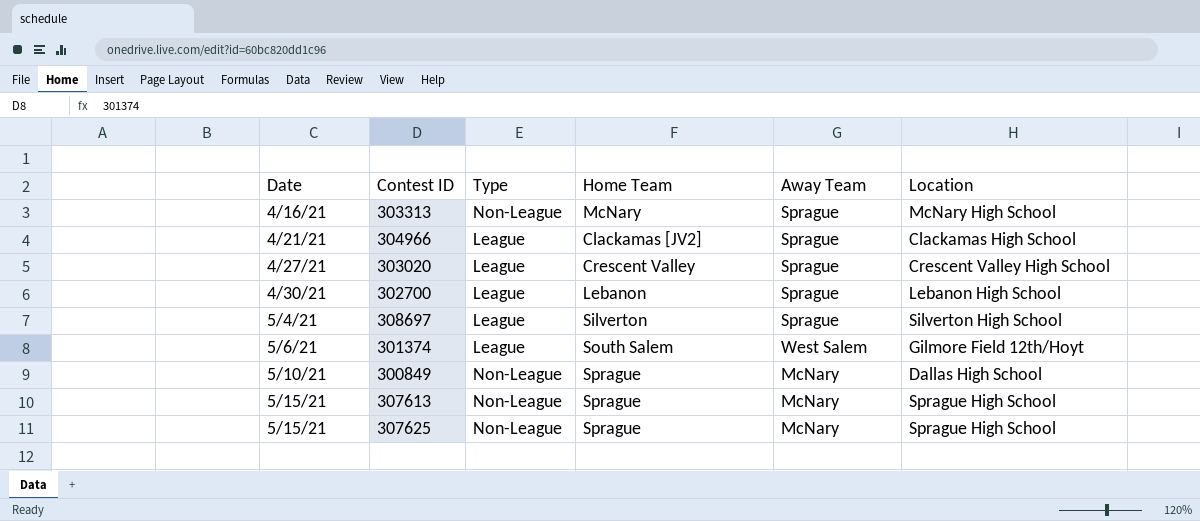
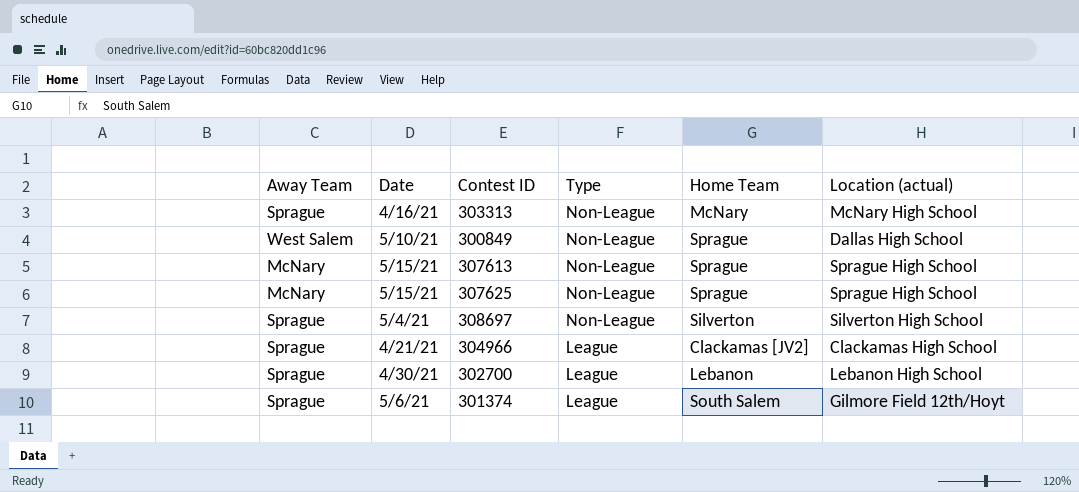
row order: Date ascending -> Type descending
column Away Team | position: 5 -> 1
column name: Location -> Location (actual)
row 303020: 4/27/21 | League | Crescent Valley | Sprague | Crescent Valley High School -> none
300849 | Away Team: McNary -> West Salem
308697 | Type: League -> Non-League
301374 | Away Team: West Salem -> Sprague

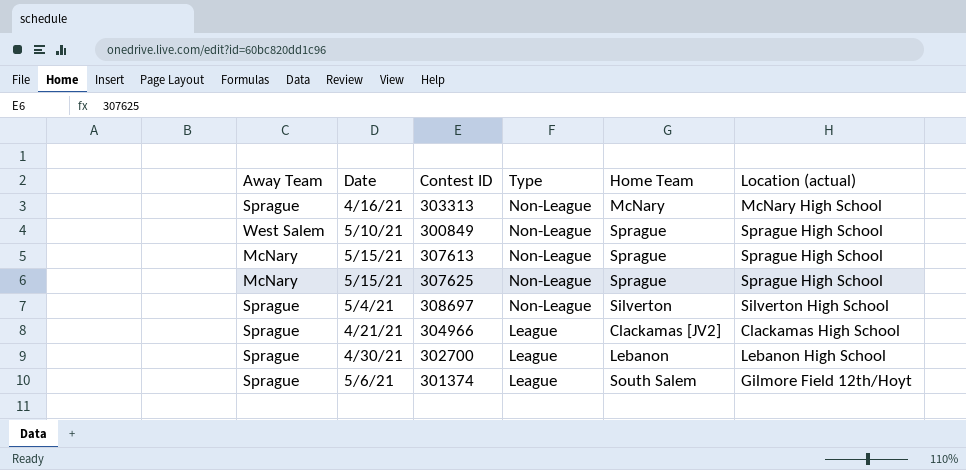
300849 | Location (actual): Dallas High School -> Sprague High School

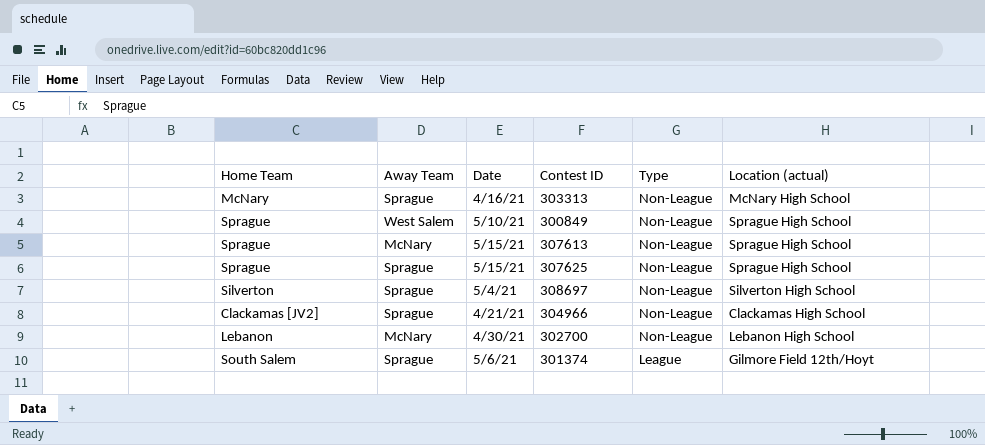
column Home Team | position: 5 -> 1
307625 | Away Team: McNary -> Sprague
304966 | Type: League -> Non-League
302700 | Away Team: Sprague -> McNary
302700 | Type: League -> Non-League

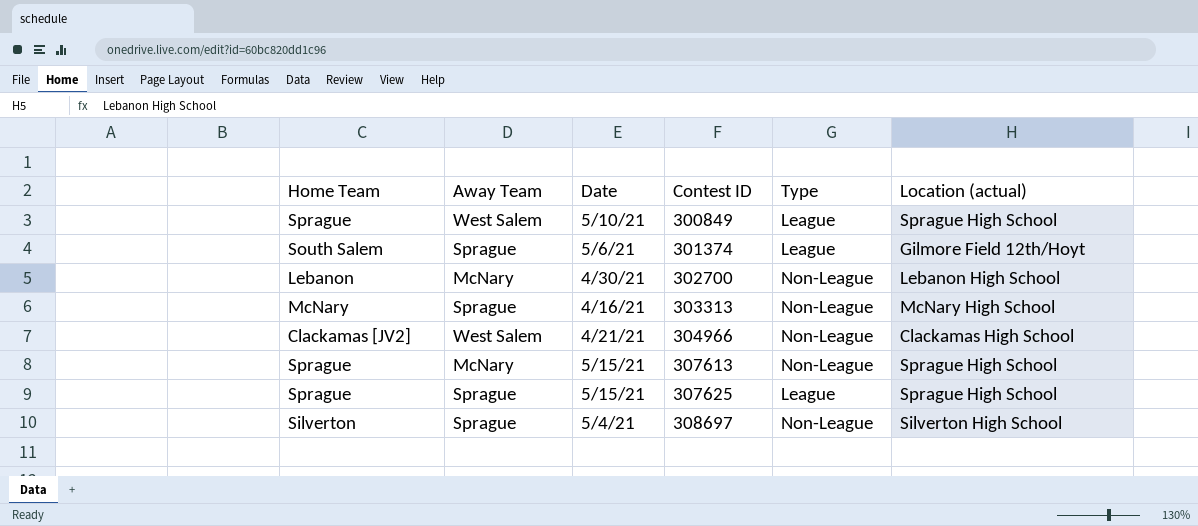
row order: Type descending -> Contest ID ascending
300849 | Type: Non-League -> League
304966 | Away Team: Sprague -> West Salem
307625 | Type: Non-League -> League

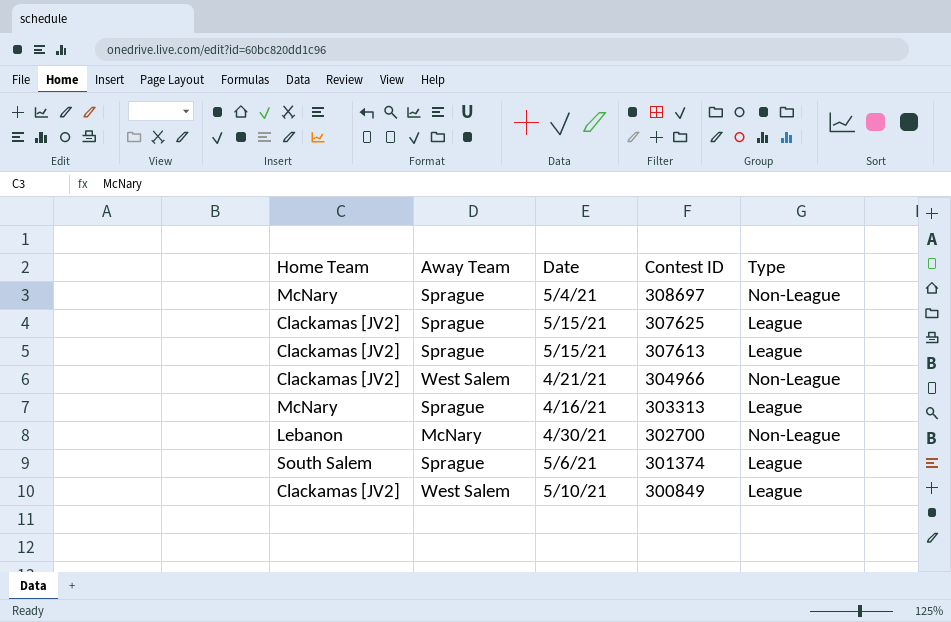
row order: Contest ID ascending -> Contest ID descending
column Location (actual) | position: 6 -> none
308697 | Home Team: Silverton -> McNary
307625 | Home Team: Sprague -> Clackamas [JV2]
307613 | Home Team: Sprague -> Clackamas [JV2]
307613 | Away Team: McNary -> Sprague
307613 | Type: Non-League -> League
303313 | Type: Non-League -> League
300849 | Home Team: Sprague -> Clackamas [JV2]

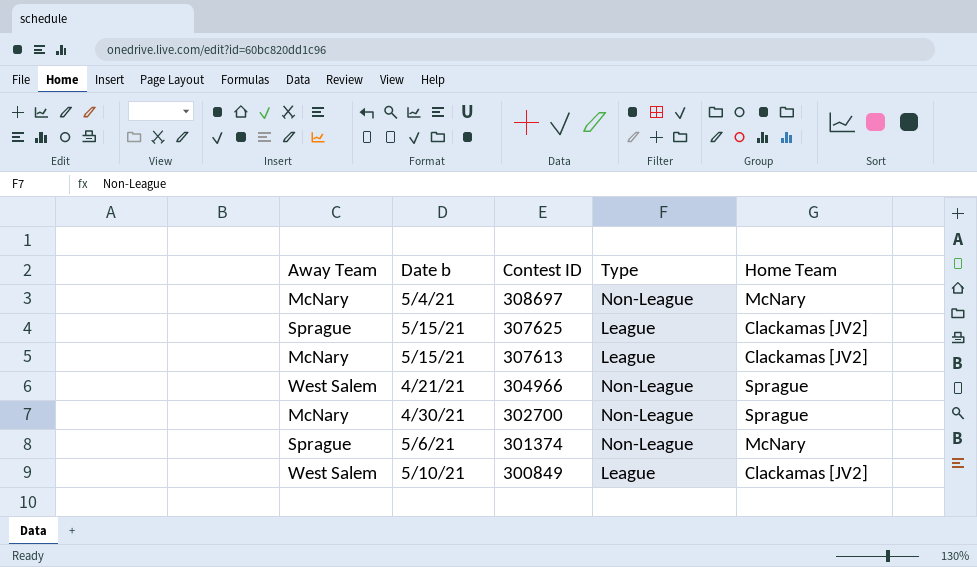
column name: Date -> Date b
column Home Team | position: 1 -> 5
row 303313: McNary | Sprague | 4/16/21 | League -> none
308697 | Away Team: Sprague -> McNary
307613 | Away Team: Sprague -> McNary
304966 | Home Team: Clackamas [JV2] -> Sprague
302700 | Home Team: Lebanon -> Sprague
301374 | Type: League -> Non-League
301374 | Home Team: South Salem -> McNary

